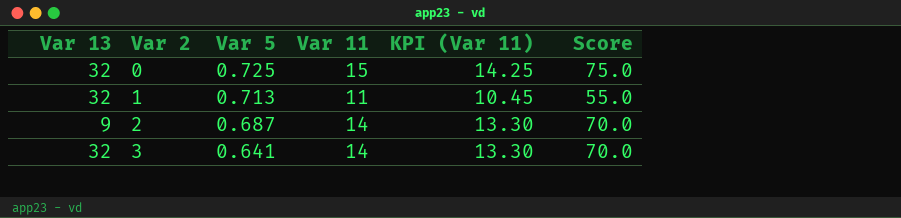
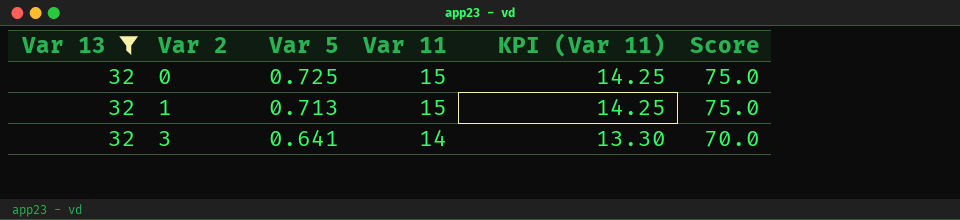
filter: none -> Var 13 = 32
1 | Var 11: 11 -> 15
1 | KPI (Var 11): 10.45 -> 14.25
1 | Score: 55.0 -> 75.0

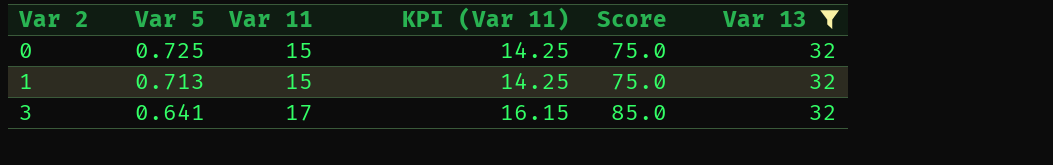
column Var 13 | position: 1 -> 6
3 | Var 11: 14 -> 17
3 | KPI (Var 11): 13.30 -> 16.15
3 | Score: 70.0 -> 85.0

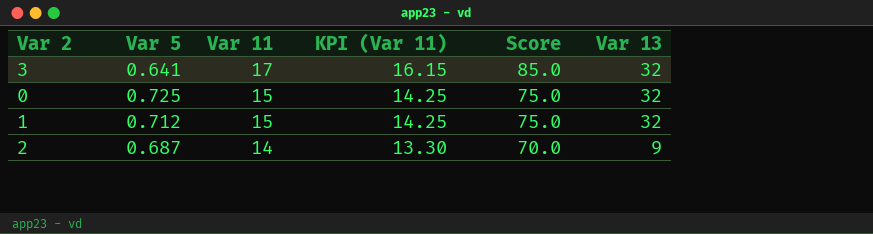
filter: Var 13 = 32 -> none
row order: Var 2 ascending -> Var 11 descending
1 | Var 5: 0.713 -> 0.712

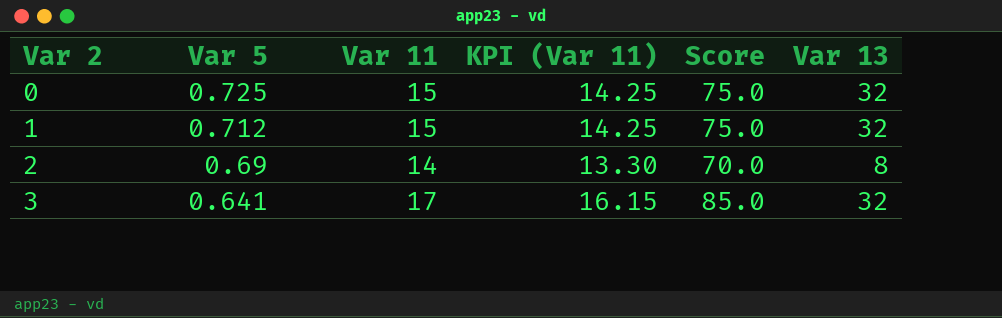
row order: Var 11 descending -> Var 2 ascending
2 | Var 5: 0.687 -> 0.69
2 | Var 13: 9 -> 8

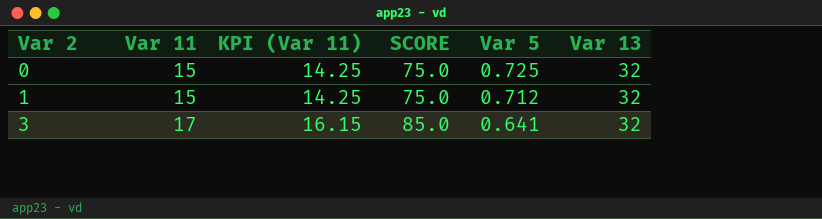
column name: Score -> SCORE
column Var 5 | position: 2 -> 5
row 2: 0.69 | 14 | 13.30 | 70.0 | 8 -> none

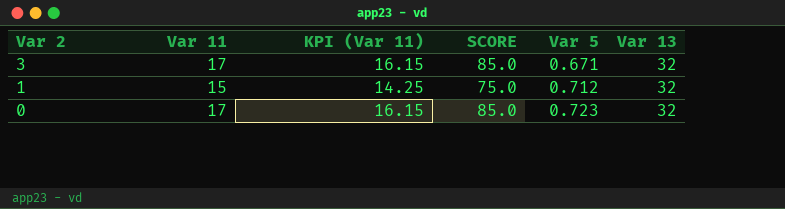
row order: Var 2 ascending -> Var 2 descending
3 | Var 5: 0.641 -> 0.671
0 | Var 11: 15 -> 17
0 | KPI (Var 11): 14.25 -> 16.15
0 | SCORE: 75.0 -> 85.0
0 | Var 5: 0.725 -> 0.723

